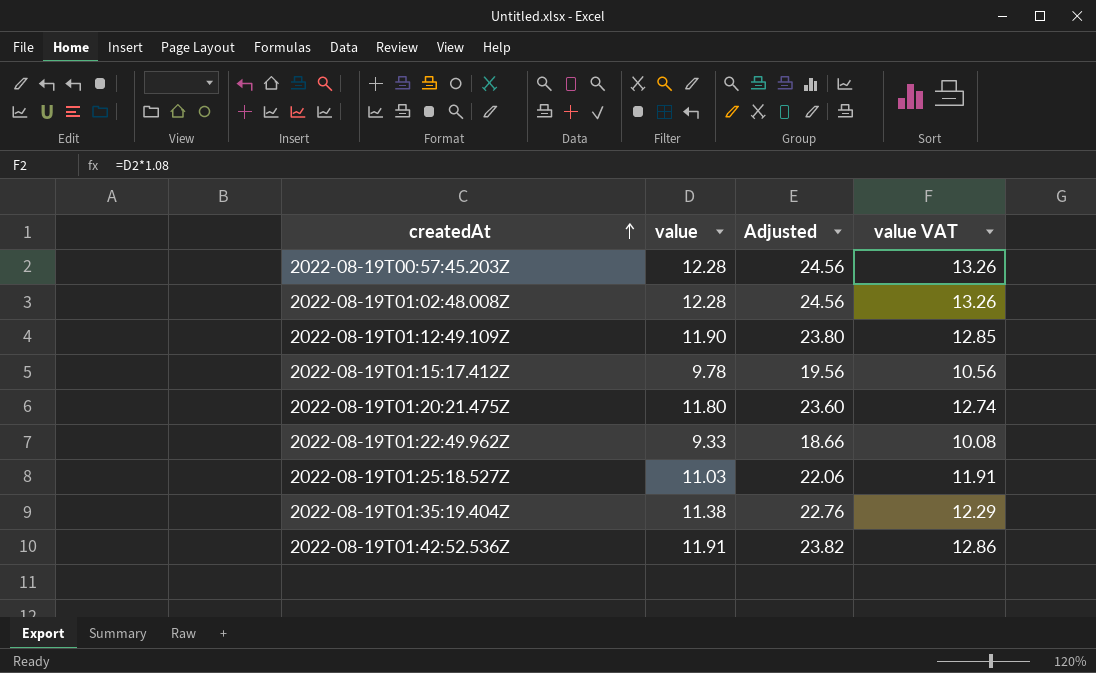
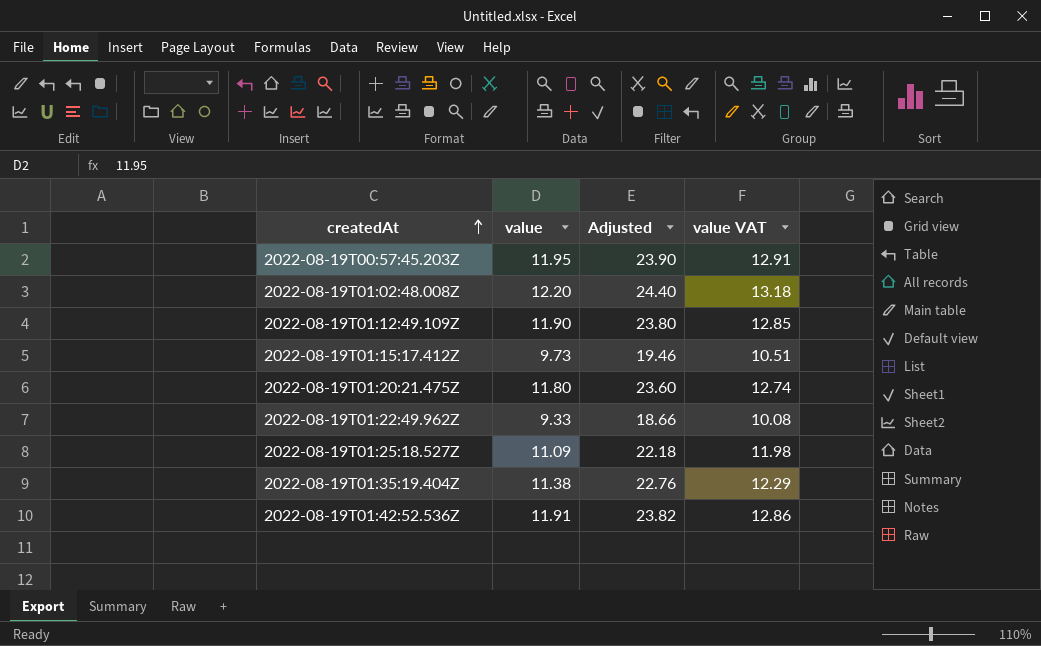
2022-08-19T00:57:45.203Z | value: 12.28 -> 11.95
2022-08-19T00:57:45.203Z | Adjusted: 24.56 -> 23.90
2022-08-19T00:57:45.203Z | value VAT: 13.26 -> 12.91
2022-08-19T01:02:48.008Z | value: 12.28 -> 12.20
2022-08-19T01:02:48.008Z | Adjusted: 24.56 -> 24.40
2022-08-19T01:02:48.008Z | value VAT: 13.26 -> 13.18
2022-08-19T01:15:17.412Z | value: 9.78 -> 9.73
2022-08-19T01:15:17.412Z | Adjusted: 19.56 -> 19.46
2022-08-19T01:15:17.412Z | value VAT: 10.56 -> 10.51
2022-08-19T01:25:18.527Z | value: 11.03 -> 11.09
2022-08-19T01:25:18.527Z | Adjusted: 22.06 -> 22.18
2022-08-19T01:25:18.527Z | value VAT: 11.91 -> 11.98

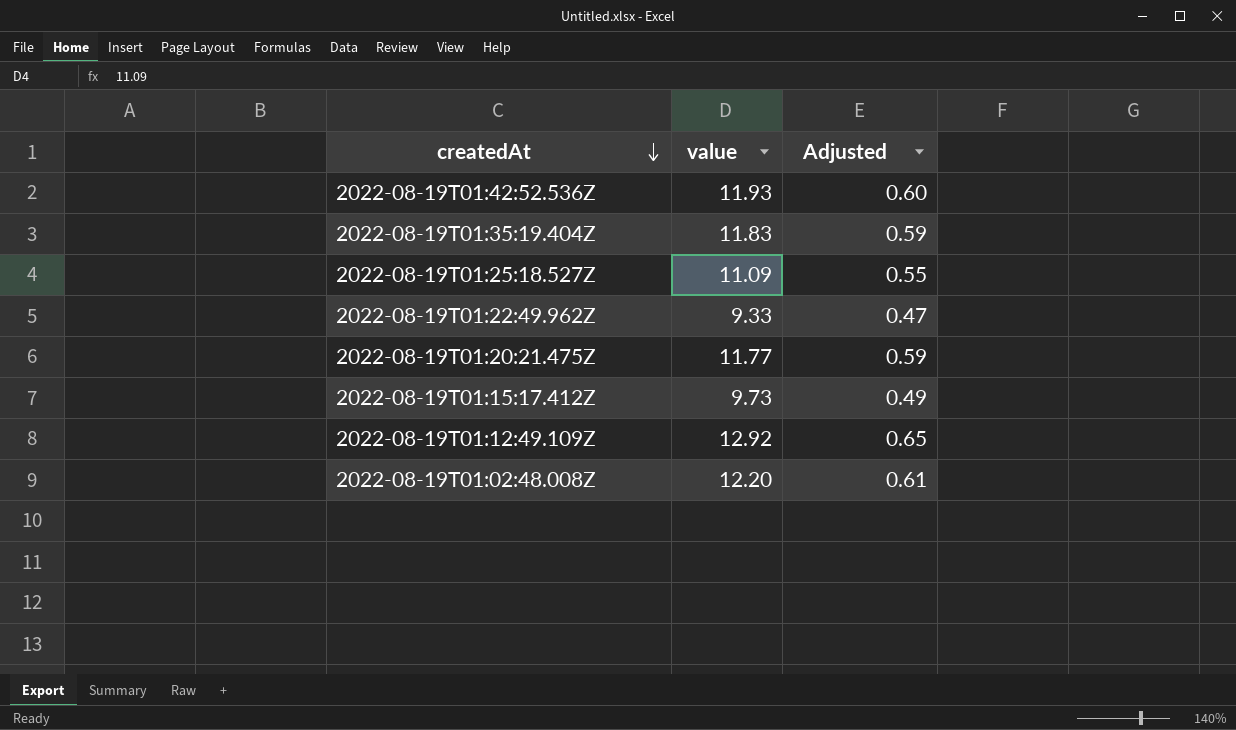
row order: createdAt ascending -> createdAt descending
column value VAT | formula: [value] * 1.08 -> none
column Adjusted | formula: [value] * 2 -> [value] * 0.05
row 2022-08-19T00:57:45.203Z: 11.95 | 23.90 | 12.91 -> none
2022-08-19T01:42:52.536Z | value: 11.91 -> 11.93
2022-08-19T01:35:19.404Z | value: 11.38 -> 11.83
2022-08-19T01:20:21.475Z | value: 11.80 -> 11.77
2022-08-19T01:12:49.109Z | value: 11.90 -> 12.92

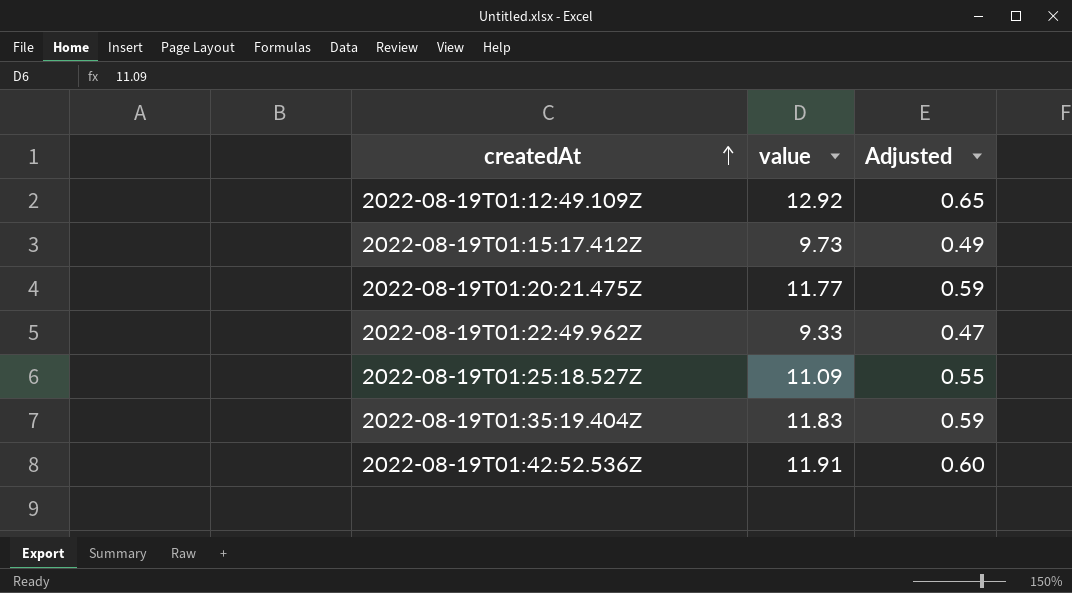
row order: createdAt descending -> createdAt ascending
row 2022-08-19T01:02:48.008Z: 12.20 | 0.61 -> none
2022-08-19T01:42:52.536Z | value: 11.93 -> 11.91

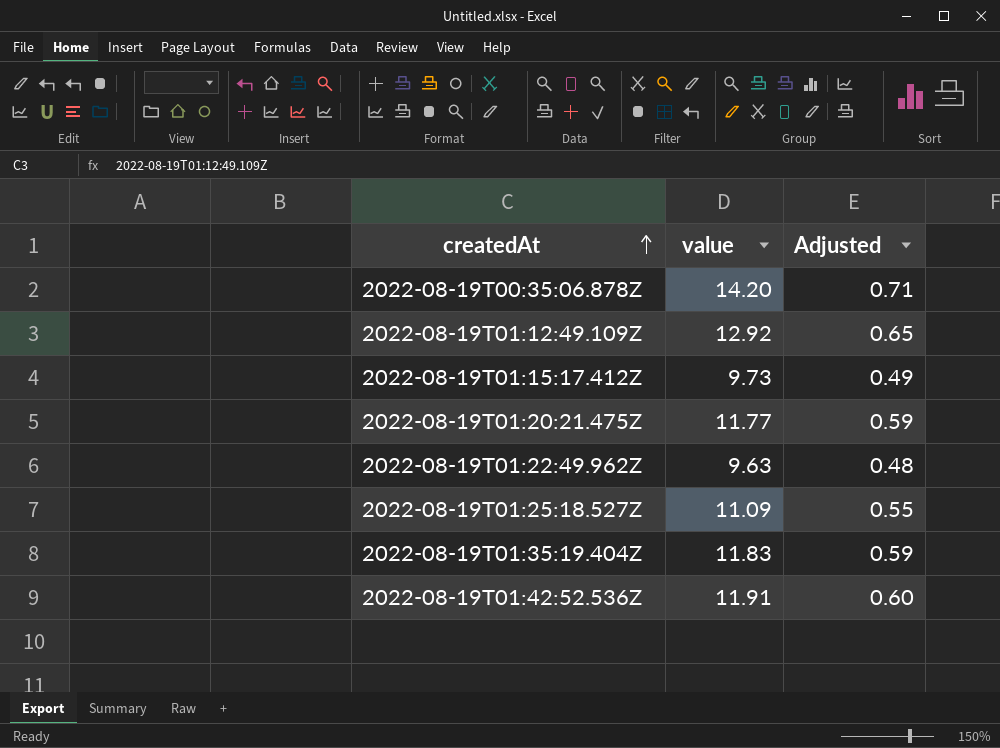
row 2022-08-19T00:35:06.878Z: none -> 14.20 | 0.71
2022-08-19T01:22:49.962Z | value: 9.33 -> 9.63
2022-08-19T01:22:49.962Z | Adjusted: 0.47 -> 0.48

